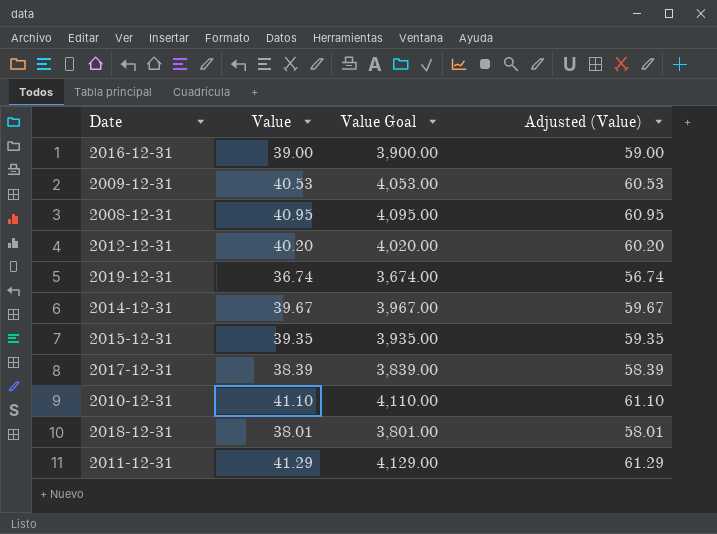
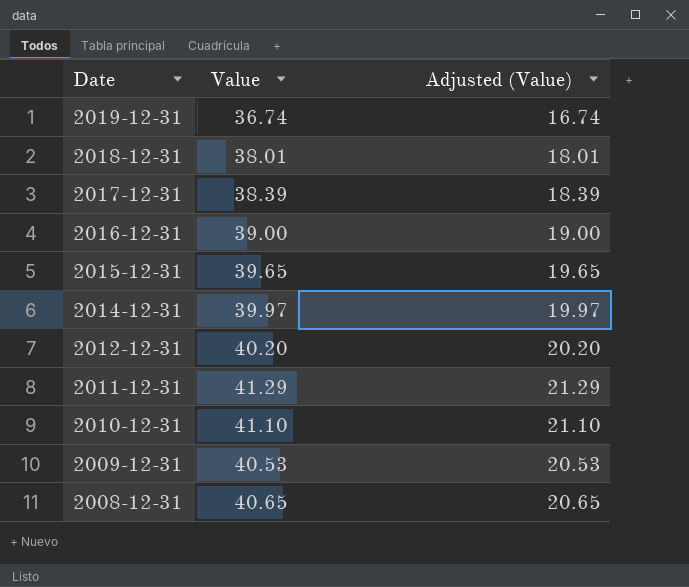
row order: none -> Date descending
column Value Goal | formula: [Value] * 100 -> none
column Adjusted (Value) | formula: [Value] + 20 -> [Value] - 20
2015-12-31 | Value: 39.35 -> 39.65
2014-12-31 | Value: 39.67 -> 39.97
2008-12-31 | Value: 40.95 -> 40.65

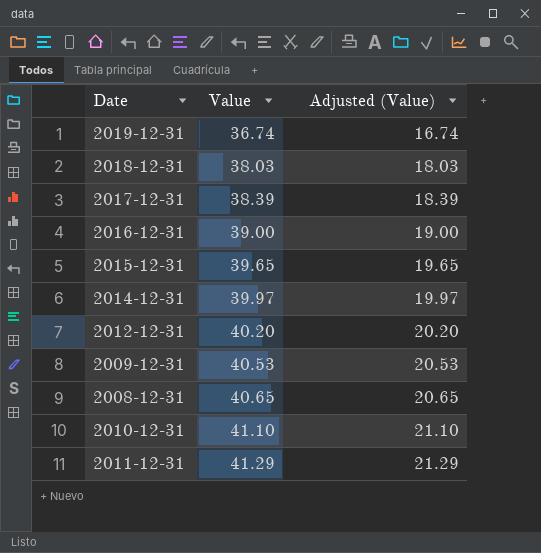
row order: Date descending -> Value ascending
2018-12-31 | Value: 38.01 -> 38.03
2018-12-31 | Adjusted (Value): 18.01 -> 18.03

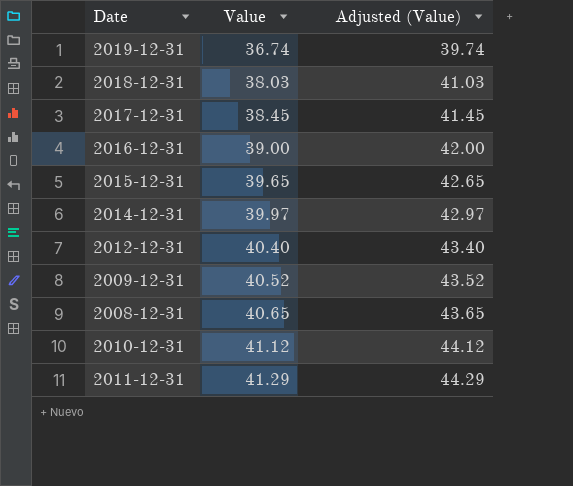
column Adjusted (Value) | formula: [Value] - 20 -> [Value] + 3
2017-12-31 | Value: 38.39 -> 38.45
2012-12-31 | Value: 40.20 -> 40.40
2009-12-31 | Value: 40.53 -> 40.52
2010-12-31 | Value: 41.10 -> 41.12

